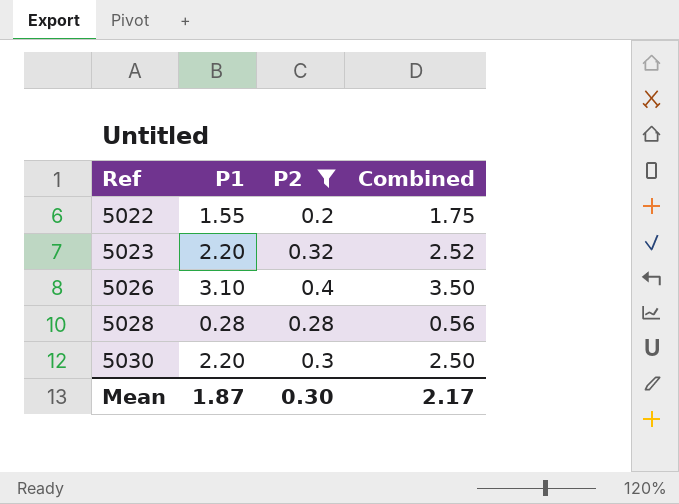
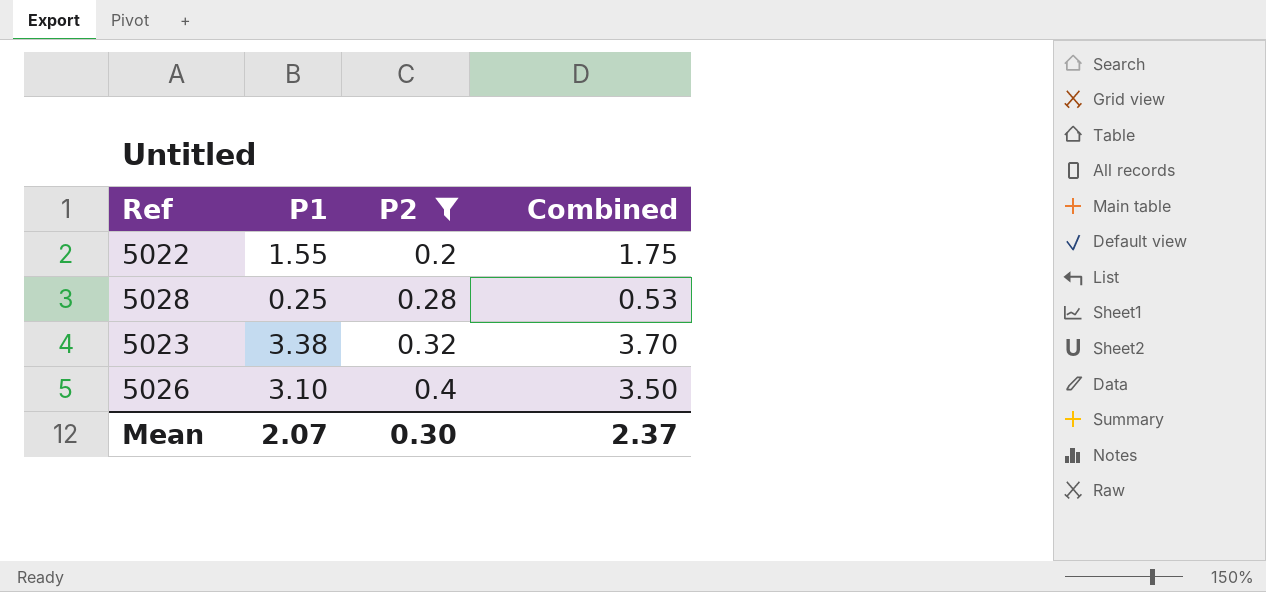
row order: Ref ascending -> P2 ascending
row 5030: 2.20 | 0.3 | 2.50 -> none
5028 | P1: 0.28 -> 0.25
5028 | Combined: 0.56 -> 0.53
5023 | P1: 2.20 -> 3.38
5023 | Combined: 2.52 -> 3.70
Mean | P1: 1.87 -> 2.07
Mean | Combined: 2.17 -> 2.37

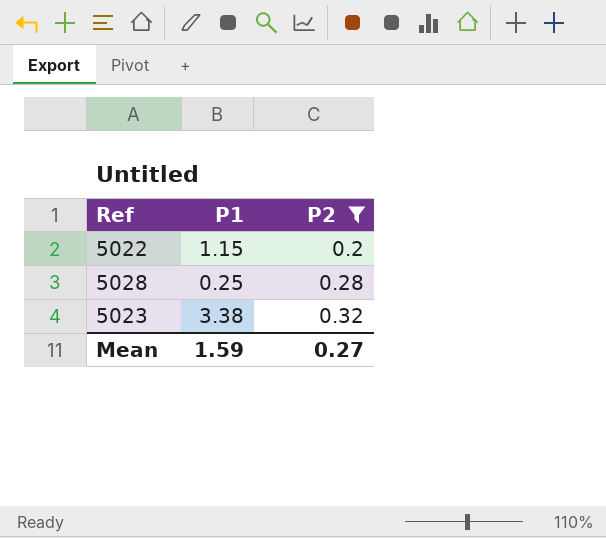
column Combined | formula: [P1] + [P2] -> none
row 5026: 3.10 | 0.4 | 3.50 -> none
5022 | P1: 1.55 -> 1.15
Mean | P1: 2.07 -> 1.59
Mean | P2: 0.30 -> 0.27

